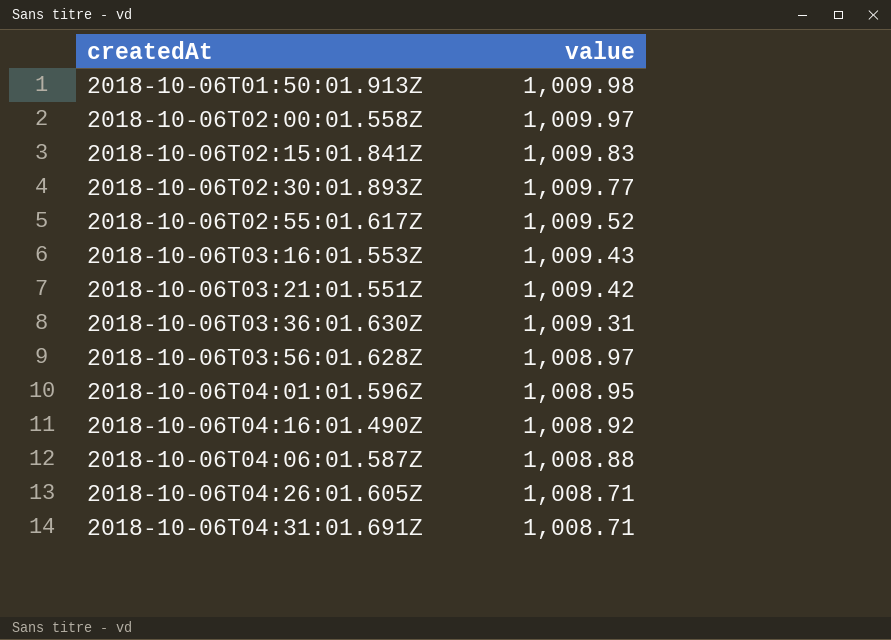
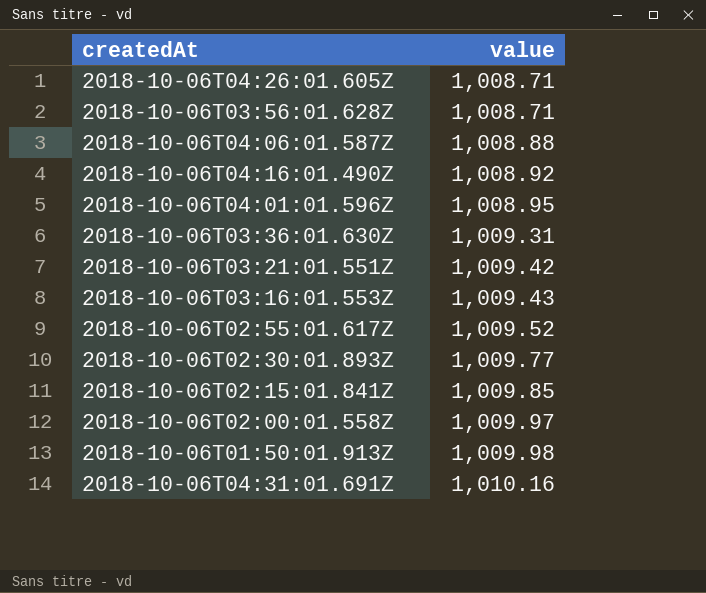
row order: value descending -> value ascending
2018-10-06T03:56:01.628Z | value: 1,008.97 -> 1,008.71
2018-10-06T02:15:01.841Z | value: 1,009.83 -> 1,009.85
2018-10-06T04:31:01.691Z | value: 1,008.71 -> 1,010.16

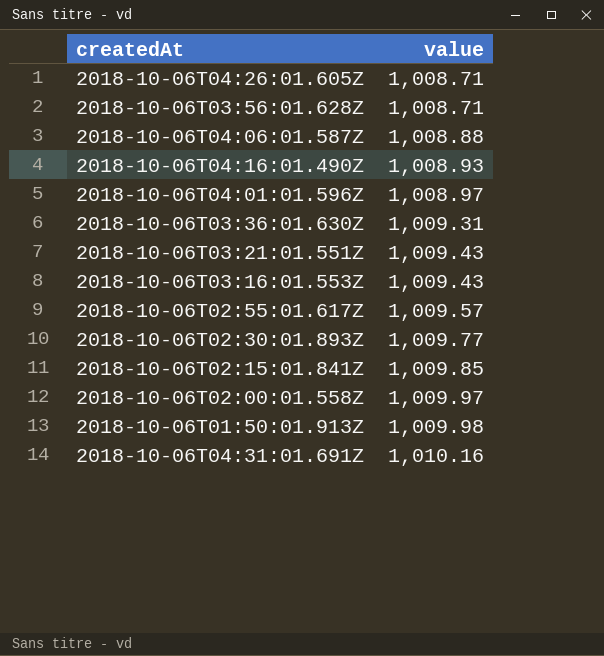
2018-10-06T04:16:01.490Z | value: 1,008.92 -> 1,008.93
2018-10-06T04:01:01.596Z | value: 1,008.95 -> 1,008.97
2018-10-06T03:21:01.551Z | value: 1,009.42 -> 1,009.43
2018-10-06T02:55:01.617Z | value: 1,009.52 -> 1,009.57

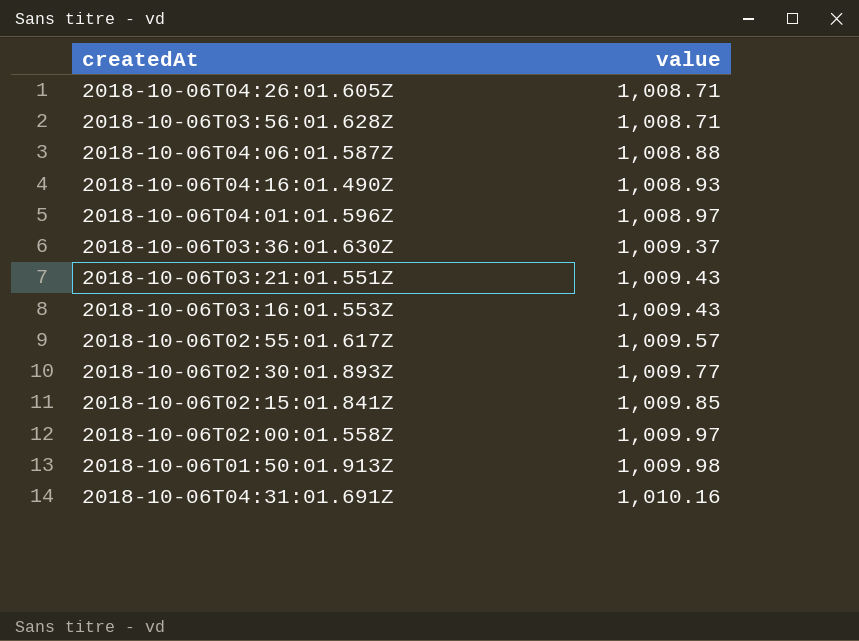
2018-10-06T03:36:01.630Z | value: 1,009.31 -> 1,009.37

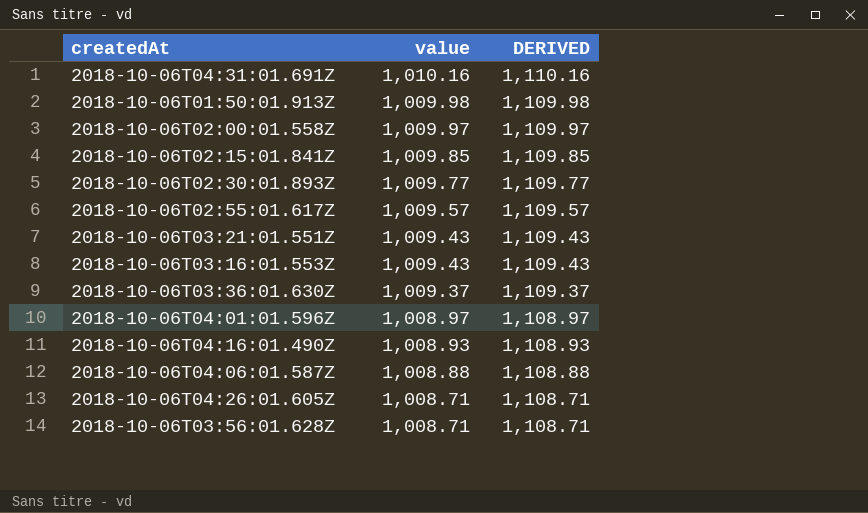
row order: value ascending -> value descending
column DERIVED | formula: none -> [value] + 100

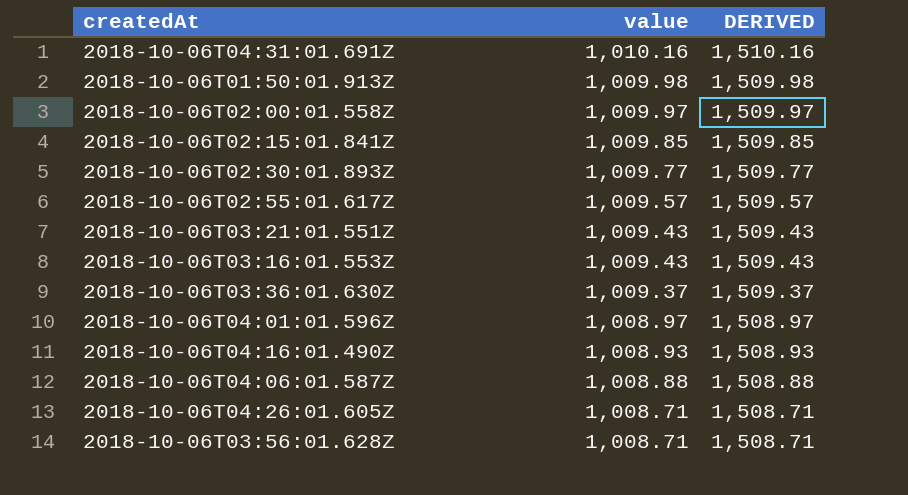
column DERIVED | formula: [value] + 100 -> [value] + 500

